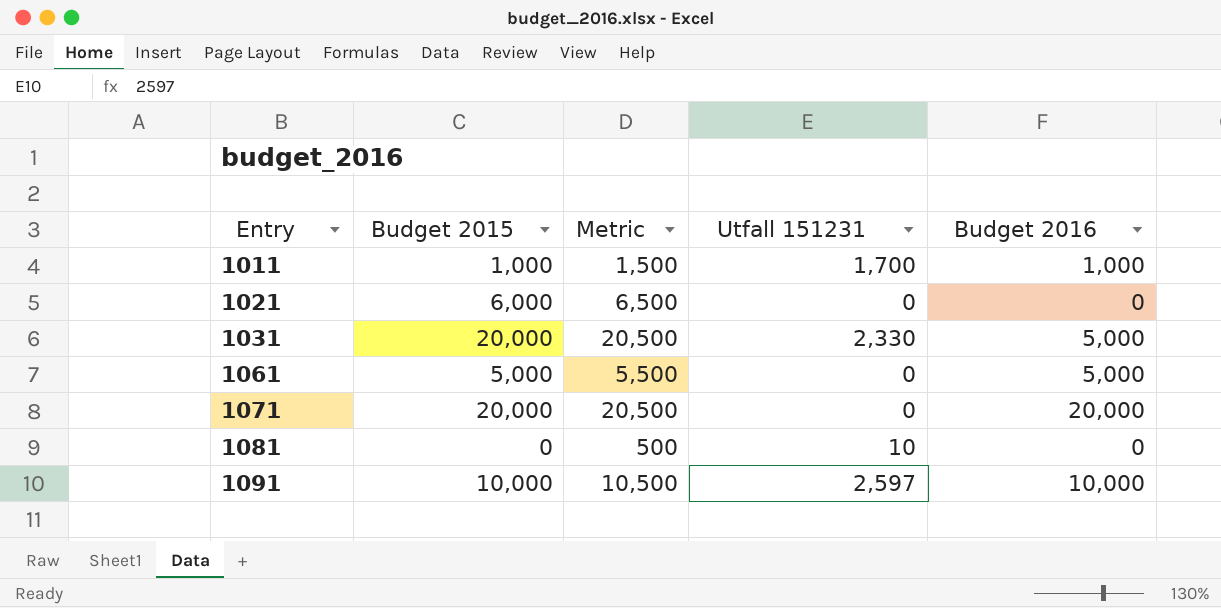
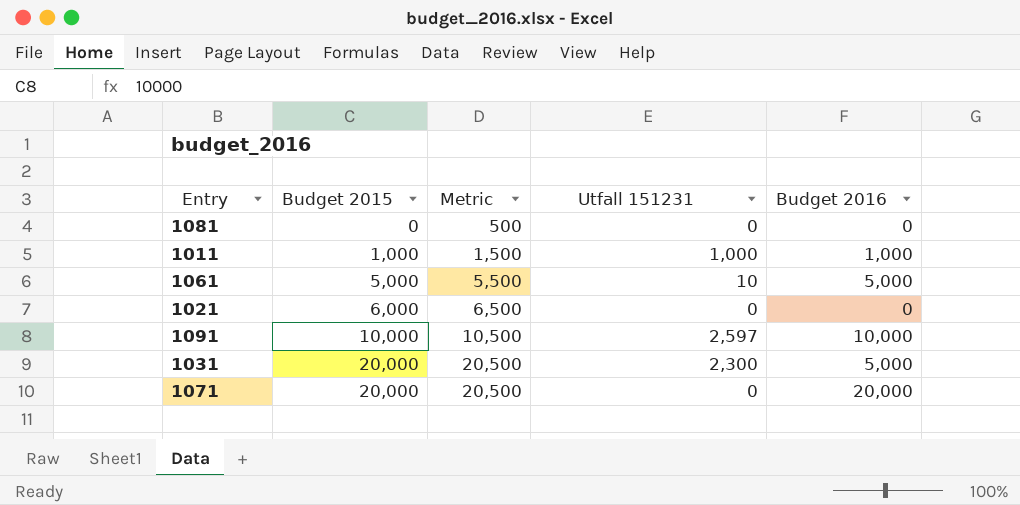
row order: Entry ascending -> Budget 2015 ascending
1081 | Utfall 151231: 10 -> 0
1011 | Utfall 151231: 1,700 -> 1,000
1061 | Utfall 151231: 0 -> 10
1031 | Utfall 151231: 2,330 -> 2,300

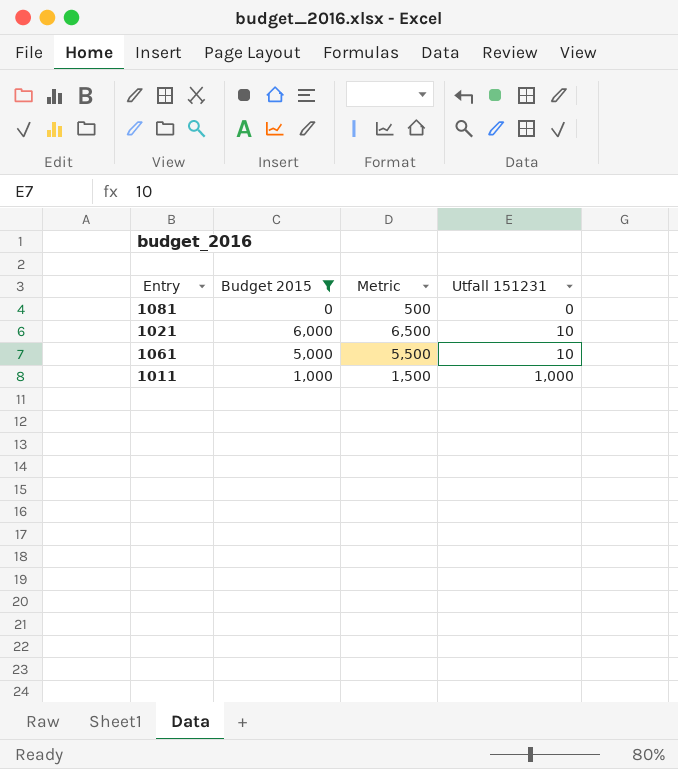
filter: none -> Budget 2015 <= 6,000
row order: Budget 2015 ascending -> Utfall 151231 ascending
column Budget 2016 | position: 5 -> none
1021 | Utfall 151231: 0 -> 10

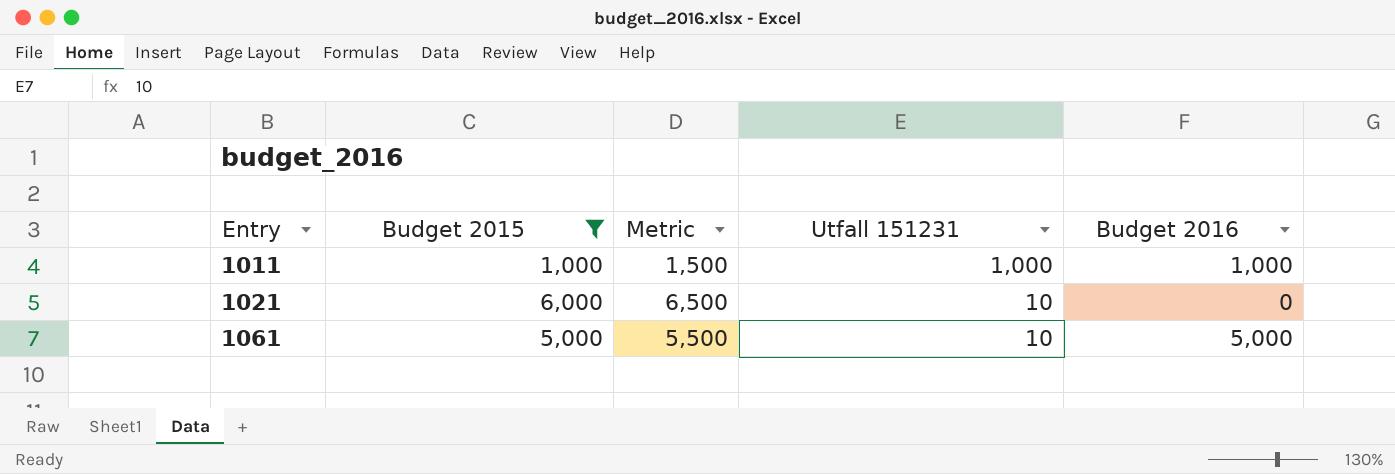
row order: Utfall 151231 ascending -> Entry ascending
column Budget 2016 | position: none -> 5
row 1081: 0 | 500 | 0 -> none

